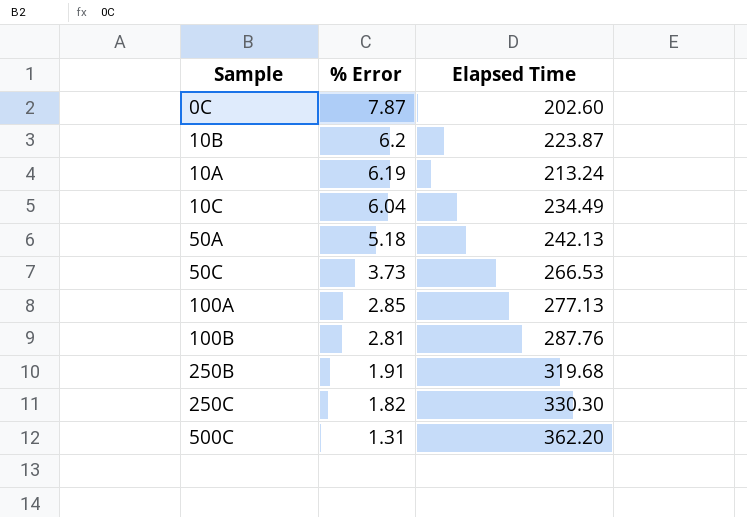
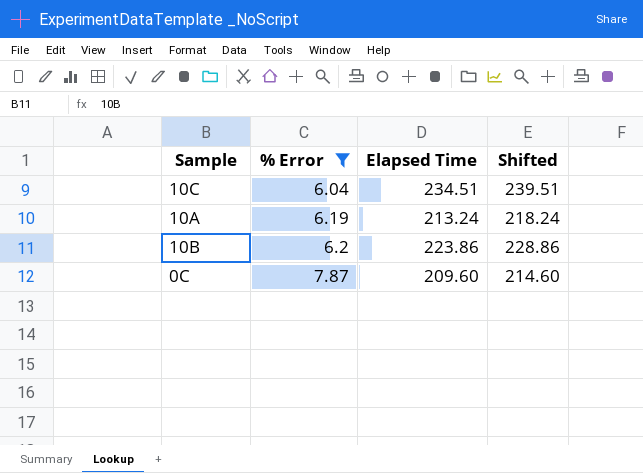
filter: none -> % Error >= 6.04
row order: % Error descending -> % Error ascending
column Shifted | formula: none -> [Elapsed Time] + 5
10C | Elapsed Time: 234.49 -> 234.51
10B | Elapsed Time: 223.87 -> 223.86
0C | Elapsed Time: 202.60 -> 209.60

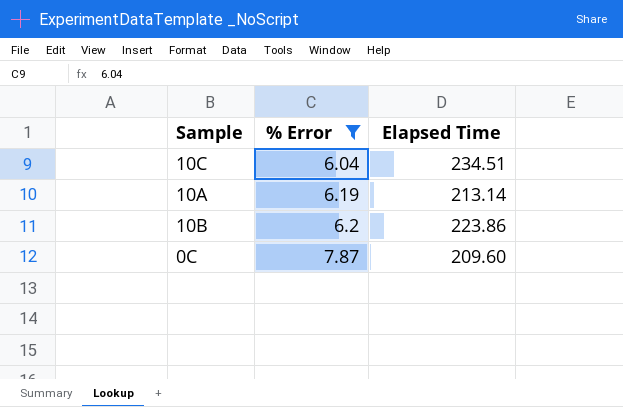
column Shifted | formula: [Elapsed Time] + 5 -> none
10A | Elapsed Time: 213.24 -> 213.14

